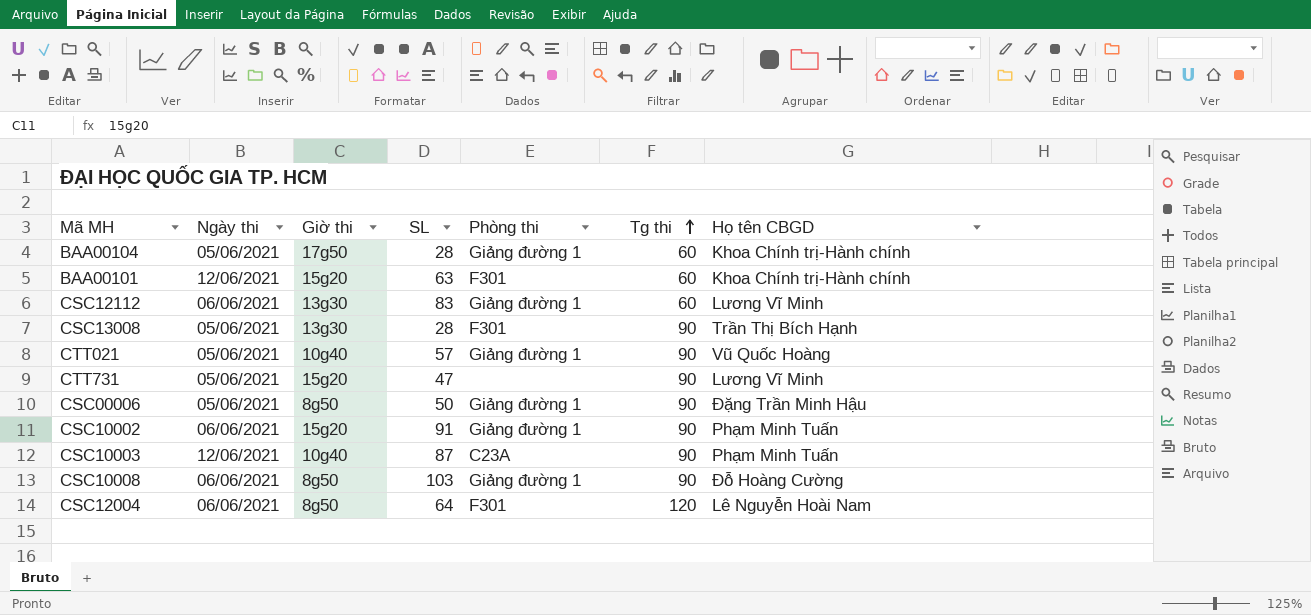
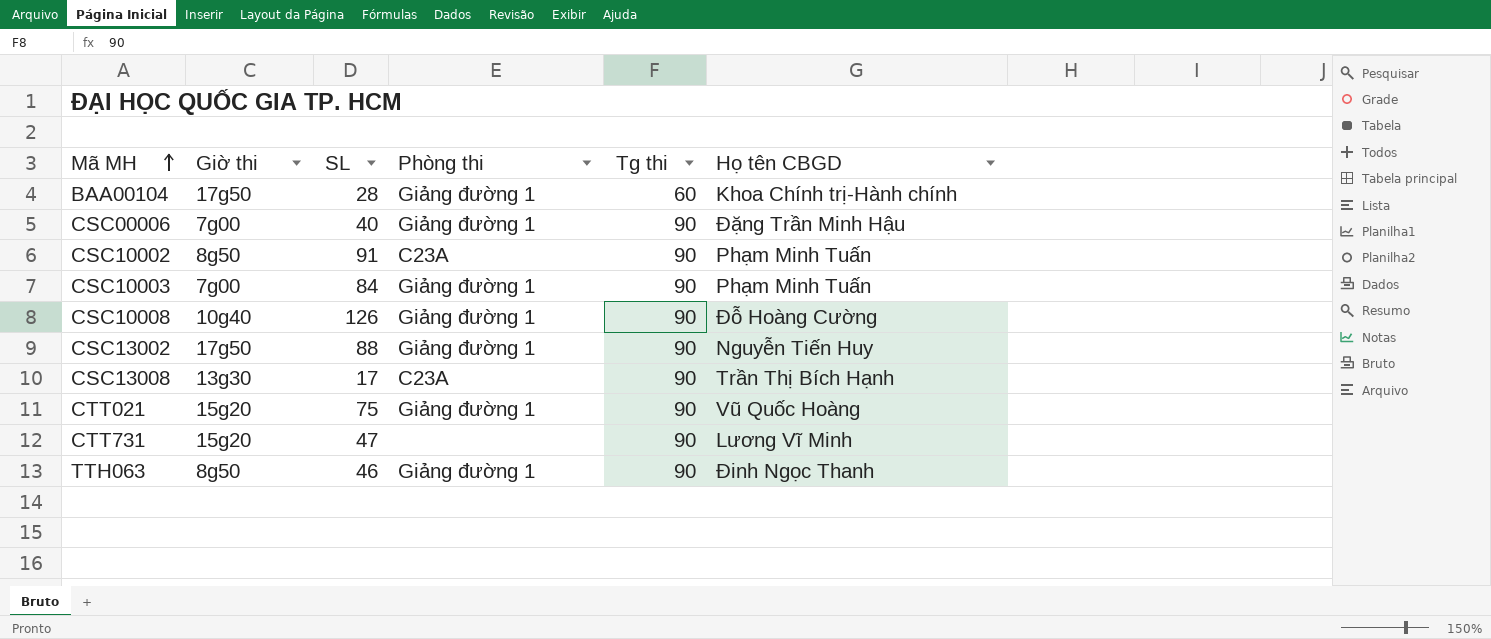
row order: Tg thi ascending -> Mã MH ascending
column Ngày thi | position: 2 -> none
row BAA00101: 12/06/2021 | 15g20 | 63 | F301 | 60 | Khoa Chính trị-Hành chính -> none
row CSC12112: 06/06/2021 | 13g30 | 83 | Giảng đường 1 | 60 | Lương Vĩ Minh -> none
row CSC12004: 06/06/2021 | 8g50 | 64 | F301 | 120 | Lê Nguyễn Hoài Nam -> none
CSC00006 | Giờ thi: 8g50 -> 7g00
CSC00006 | SL: 50 -> 40
CSC10002 | Giờ thi: 15g20 -> 8g50
CSC10002 | Phòng thi: Giảng đường 1 -> C23A
CSC10003 | Giờ thi: 10g40 -> 7g00
CSC10003 | SL: 87 -> 84
CSC10003 | Phòng thi: C23A -> Giảng đường 1
CSC10008 | Giờ thi: 8g50 -> 10g40
CSC10008 | SL: 103 -> 126
row CSC13002: none -> 17g50 | 88 | Giảng đường 1 | 90 | Nguyễn Tiến Huy
CSC13008 | SL: 28 -> 17
CSC13008 | Phòng thi: F301 -> C23A
CTT021 | Giờ thi: 10g40 -> 15g20
CTT021 | SL: 57 -> 75
row TTH063: none -> 8g50 | 46 | Giảng đường 1 | 90 | Đinh Ngọc Thanh

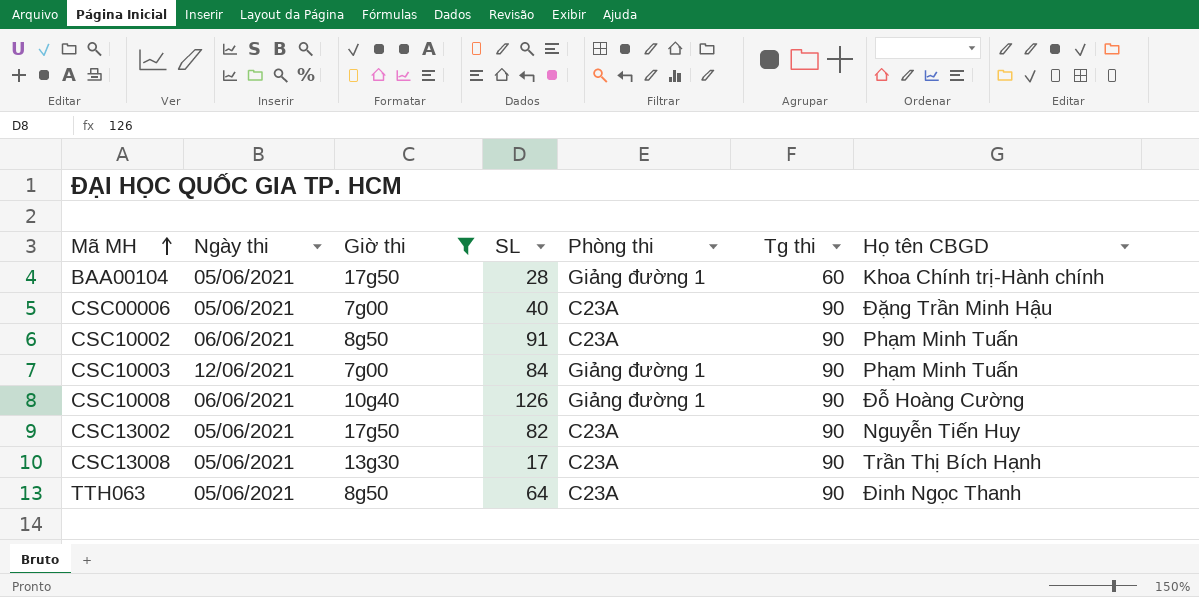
filter: none -> Giờ thi != 15g20
column Ngày thi | position: none -> 2
CSC00006 | Phòng thi: Giảng đường 1 -> C23A
CSC13002 | SL: 88 -> 82
CSC13002 | Phòng thi: Giảng đường 1 -> C23A
TTH063 | SL: 46 -> 64
TTH063 | Phòng thi: Giảng đường 1 -> C23A

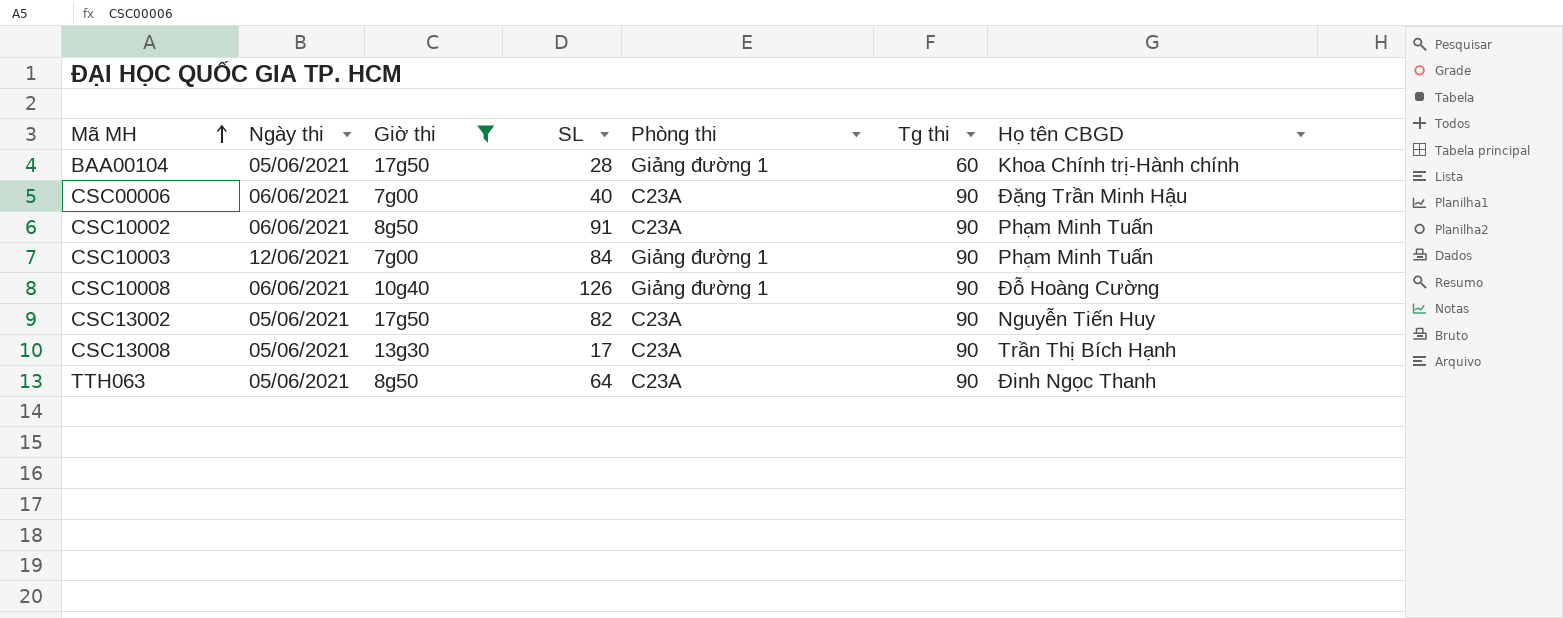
CSC00006 | Ngày thi: 05/06/2021 -> 06/06/2021

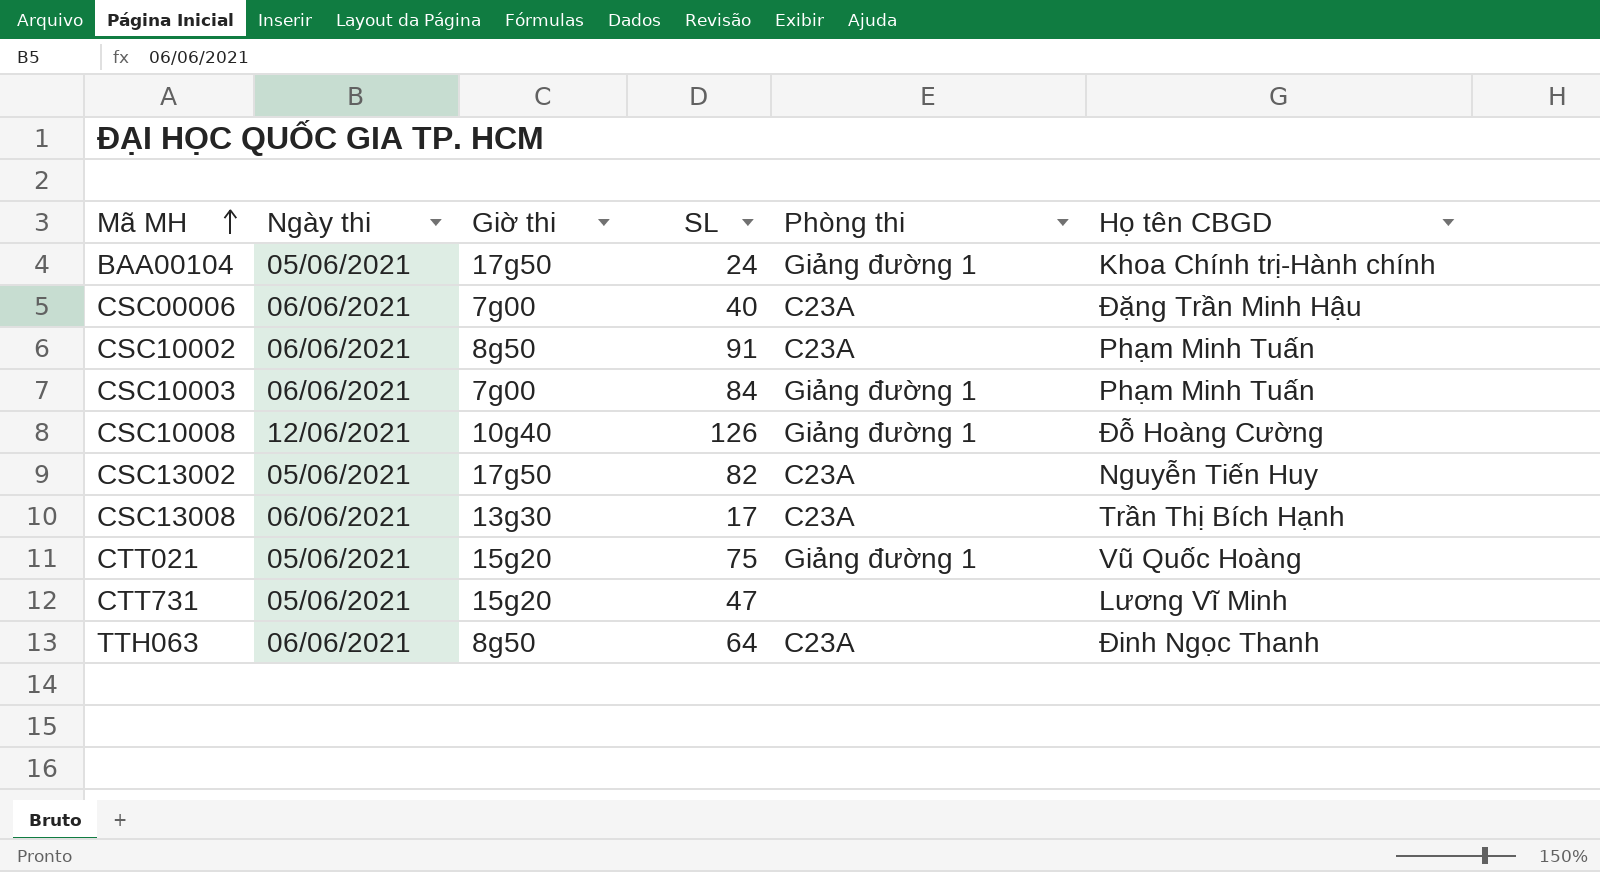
filter: Giờ thi != 15g20 -> none
column Tg thi | position: 6 -> none
BAA00104 | SL: 28 -> 24
CSC10003 | Ngày thi: 12/06/2021 -> 06/06/2021
CSC10008 | Ngày thi: 06/06/2021 -> 12/06/2021
CSC13008 | Ngày thi: 05/06/2021 -> 06/06/2021
TTH063 | Ngày thi: 05/06/2021 -> 06/06/2021

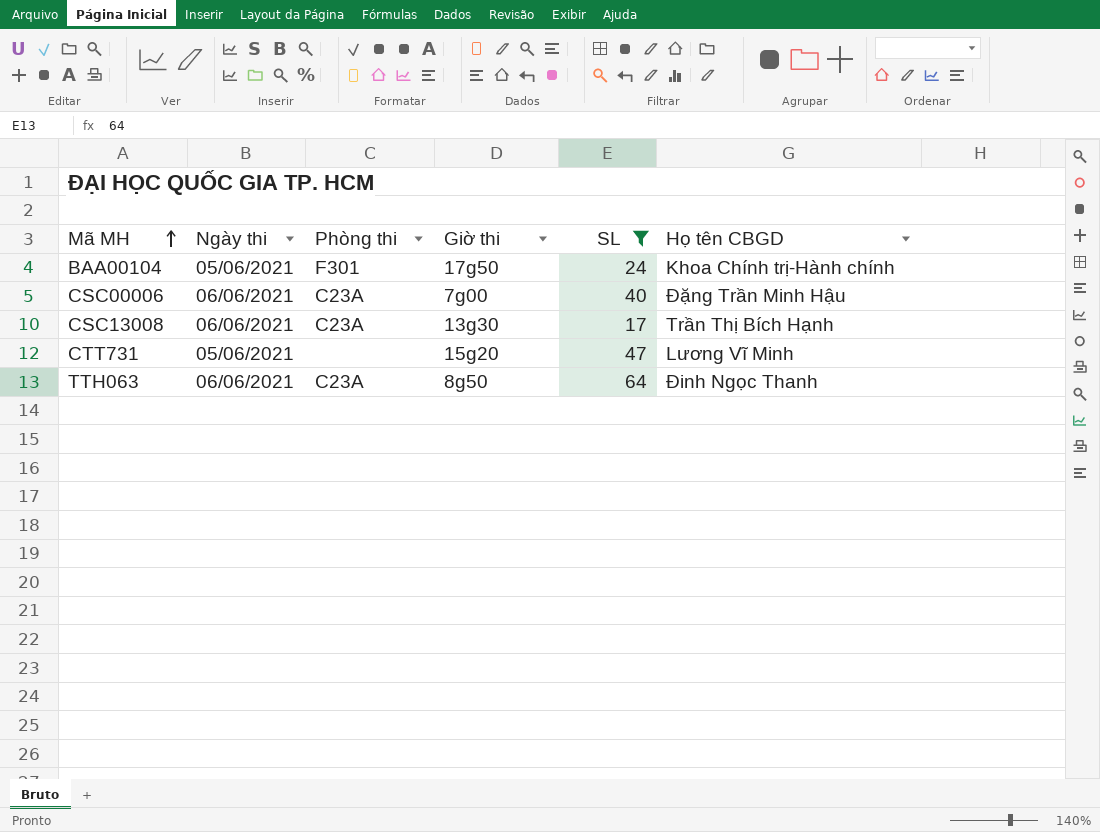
filter: none -> SL <= 64
column Phòng thi | position: 5 -> 3
BAA00104 | Phòng thi: Giảng đường 1 -> F301

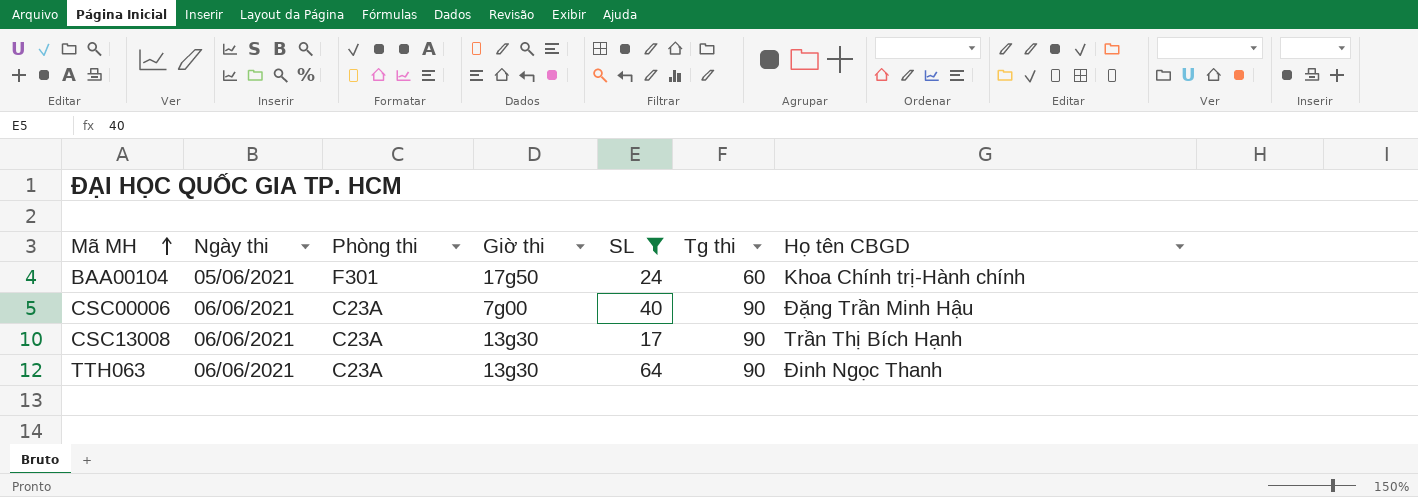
column Tg thi | position: none -> 6
row CTT731: 05/06/2021 | none | 15g20 | 47 | Lương Vĩ Minh -> none
TTH063 | Giờ thi: 8g50 -> 13g30

